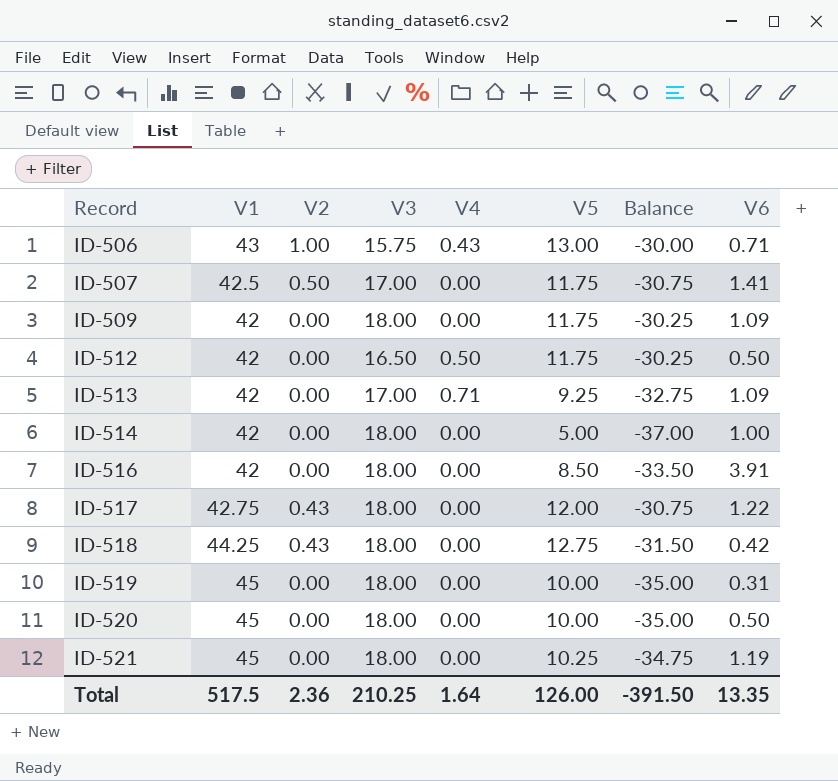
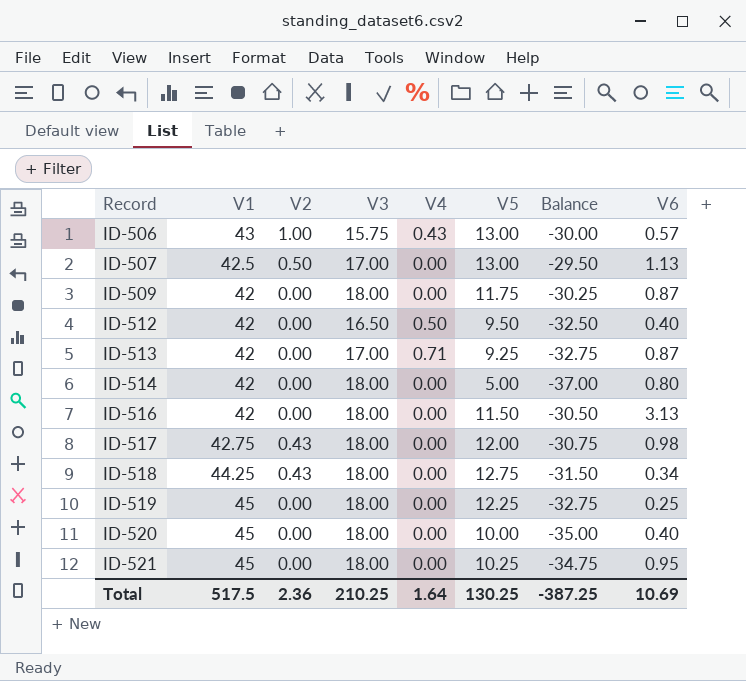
ID-506 | V6: 0.71 -> 0.57
ID-507 | V5: 11.75 -> 13.00
ID-507 | Balance: -30.75 -> -29.50
ID-507 | V6: 1.41 -> 1.13
ID-509 | V6: 1.09 -> 0.87
ID-512 | V5: 11.75 -> 9.50
ID-512 | Balance: -30.25 -> -32.50
ID-512 | V6: 0.50 -> 0.40
ID-513 | V6: 1.09 -> 0.87
ID-514 | V6: 1.00 -> 0.80
ID-516 | V5: 8.50 -> 11.50
ID-516 | Balance: -33.50 -> -30.50
ID-516 | V6: 3.91 -> 3.13
ID-517 | V6: 1.22 -> 0.98
ID-518 | V6: 0.42 -> 0.34
ID-519 | V5: 10.00 -> 12.25
ID-519 | Balance: -35.00 -> -32.75
ID-519 | V6: 0.31 -> 0.25
ID-520 | V6: 0.50 -> 0.40
ID-521 | V6: 1.19 -> 0.95
Total | V5: 126.00 -> 130.25
Total | Balance: -391.50 -> -387.25
Total | V6: 13.35 -> 10.69

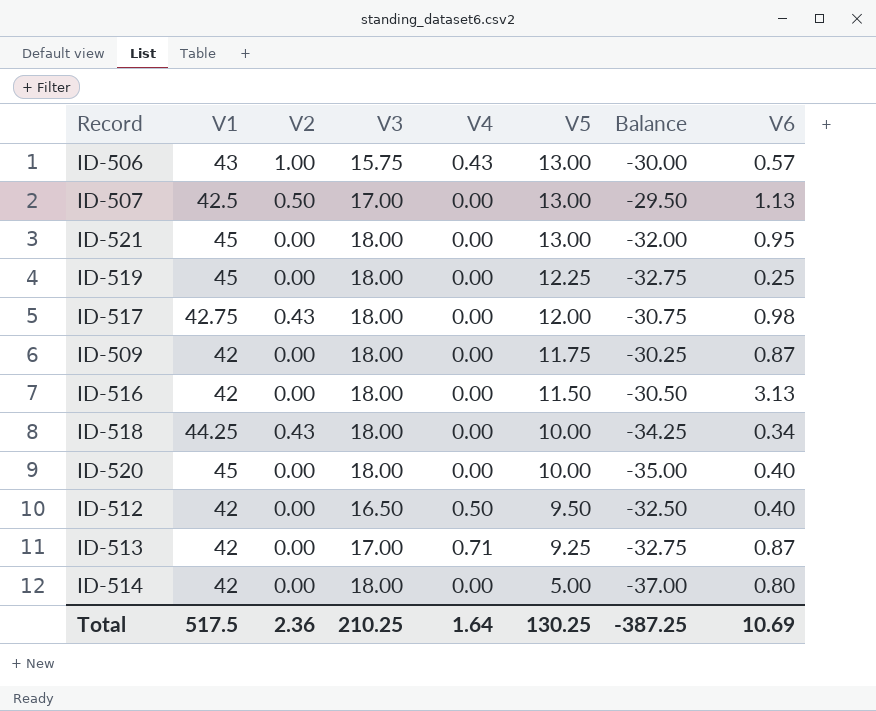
row order: Record ascending -> V5 descending
ID-521 | V5: 10.25 -> 13.00
ID-521 | Balance: -34.75 -> -32.00
ID-518 | V5: 12.75 -> 10.00
ID-518 | Balance: -31.50 -> -34.25

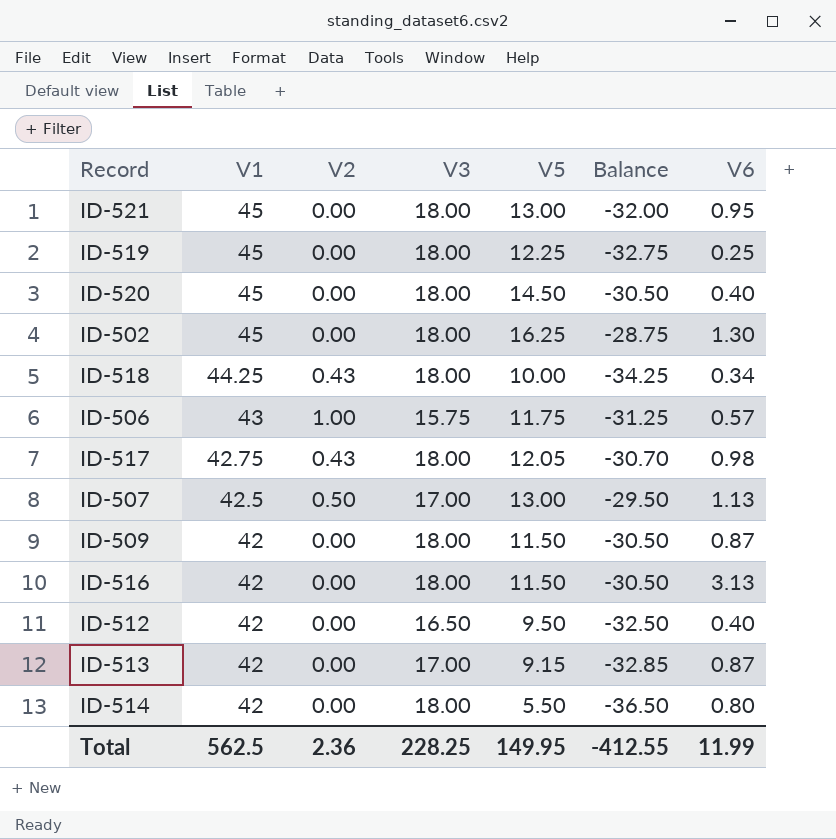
row order: V5 descending -> V1 descending
column V4 | position: 5 -> none
ID-520 | V5: 10.00 -> 14.50
ID-520 | Balance: -35.00 -> -30.50
row ID-502: none -> 45 | 0.00 | 18.00 | 16.25 | -28.75 | 1.30
ID-506 | V5: 13.00 -> 11.75
ID-506 | Balance: -30.00 -> -31.25
ID-517 | V5: 12.00 -> 12.05
ID-517 | Balance: -30.75 -> -30.70
ID-509 | V5: 11.75 -> 11.50
ID-509 | Balance: -30.25 -> -30.50
ID-513 | V5: 9.25 -> 9.15
ID-513 | Balance: -32.75 -> -32.85
ID-514 | V5: 5.00 -> 5.50
ID-514 | Balance: -37.00 -> -36.50
Total | V1: 517.5 -> 562.5
Total | V3: 210.25 -> 228.25
Total | V5: 130.25 -> 149.95
Total | Balance: -387.25 -> -412.55
Total | V6: 10.69 -> 11.99

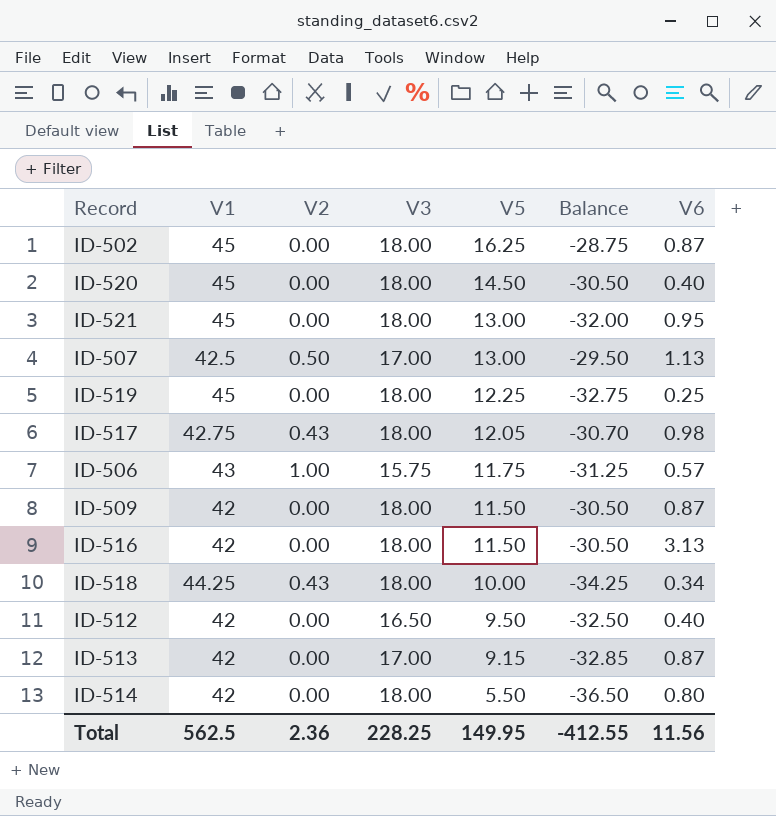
row order: V1 descending -> V5 descending
ID-502 | V6: 1.30 -> 0.87
Total | V6: 11.99 -> 11.56

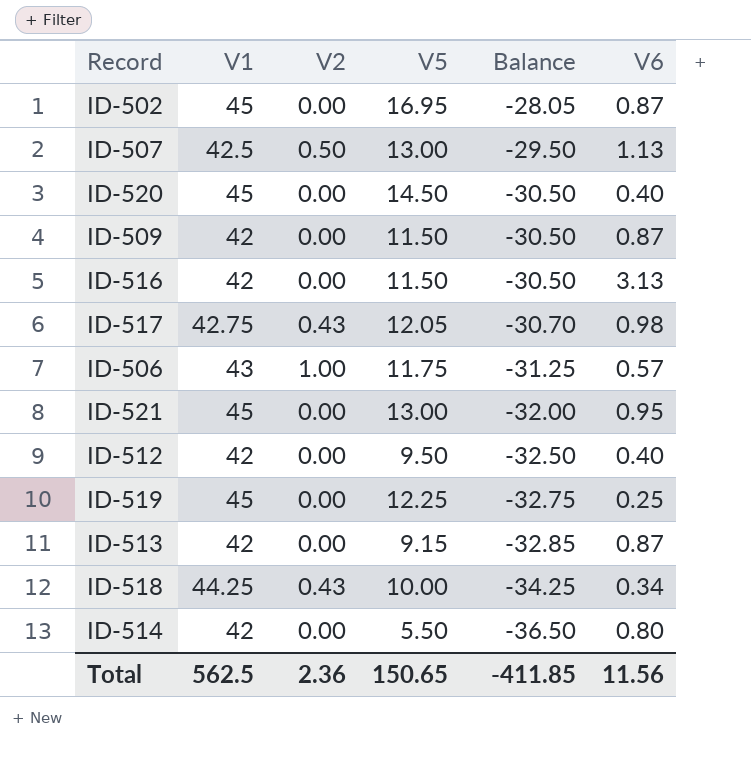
row order: V5 descending -> Balance descending
column V3 | position: 4 -> none
ID-502 | V5: 16.25 -> 16.95
ID-502 | Balance: -28.75 -> -28.05
Total | V5: 149.95 -> 150.65
Total | Balance: -412.55 -> -411.85

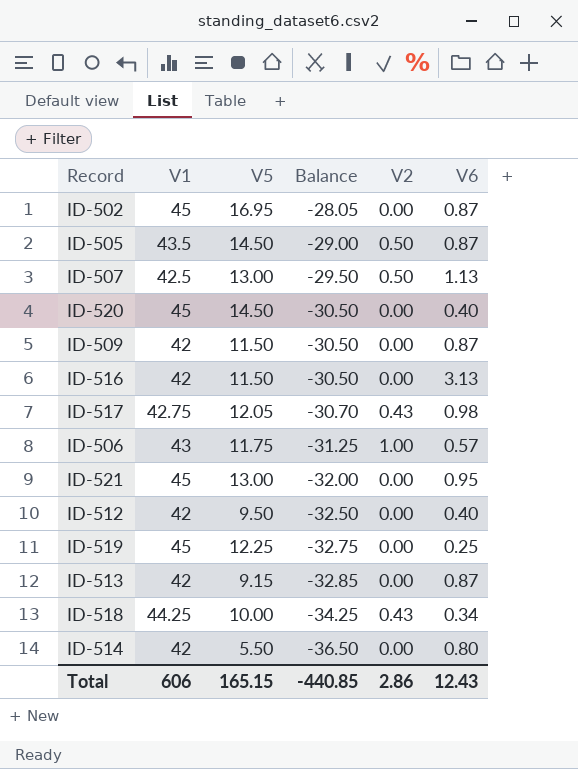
column V2 | position: 3 -> 5
row ID-505: none -> 43.5 | 14.50 | -29.00 | 0.50 | 0.87
Total | V1: 562.5 -> 606
Total | V5: 150.65 -> 165.15
Total | Balance: -411.85 -> -440.85
Total | V2: 2.36 -> 2.86
Total | V6: 11.56 -> 12.43

